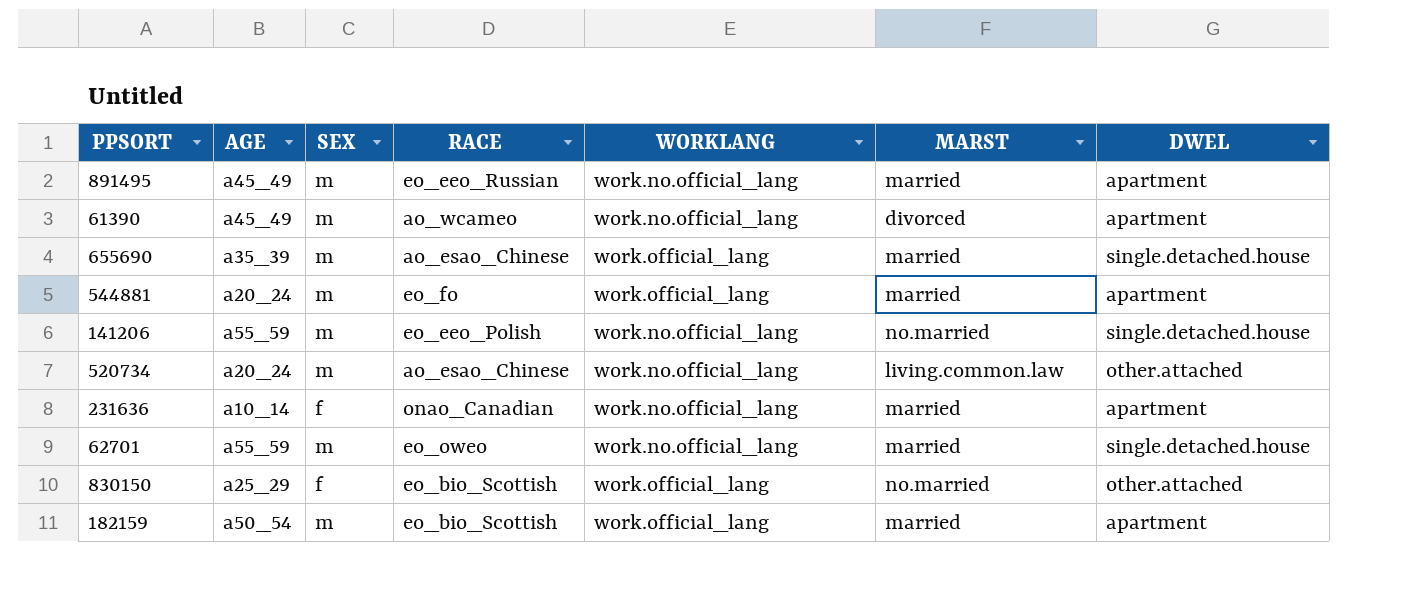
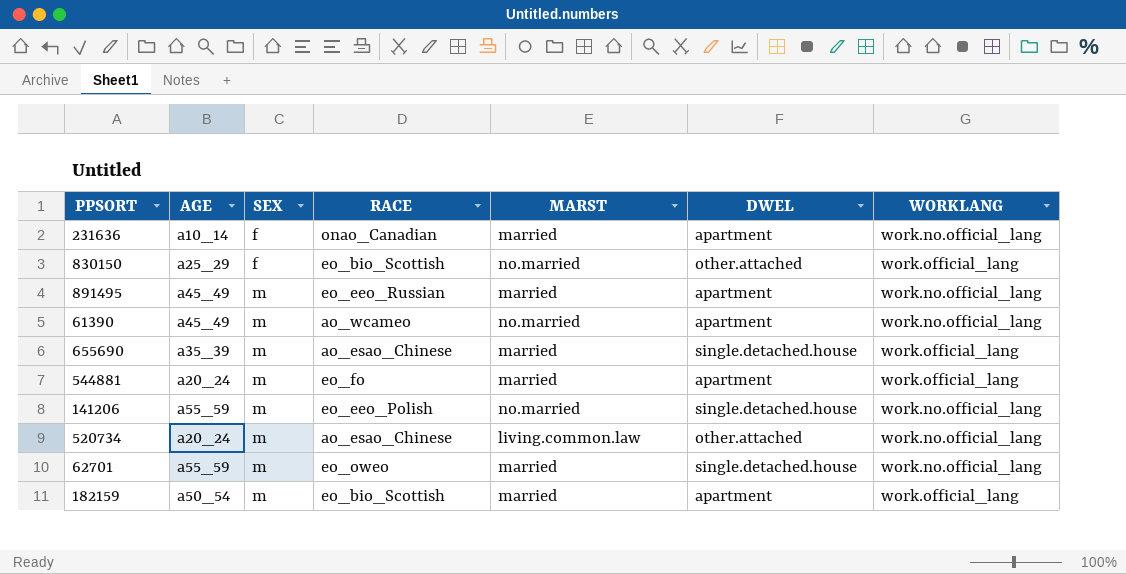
row order: none -> SEX ascending
column WORKLANG | position: 5 -> 7
61390 | MARST: divorced -> no.married

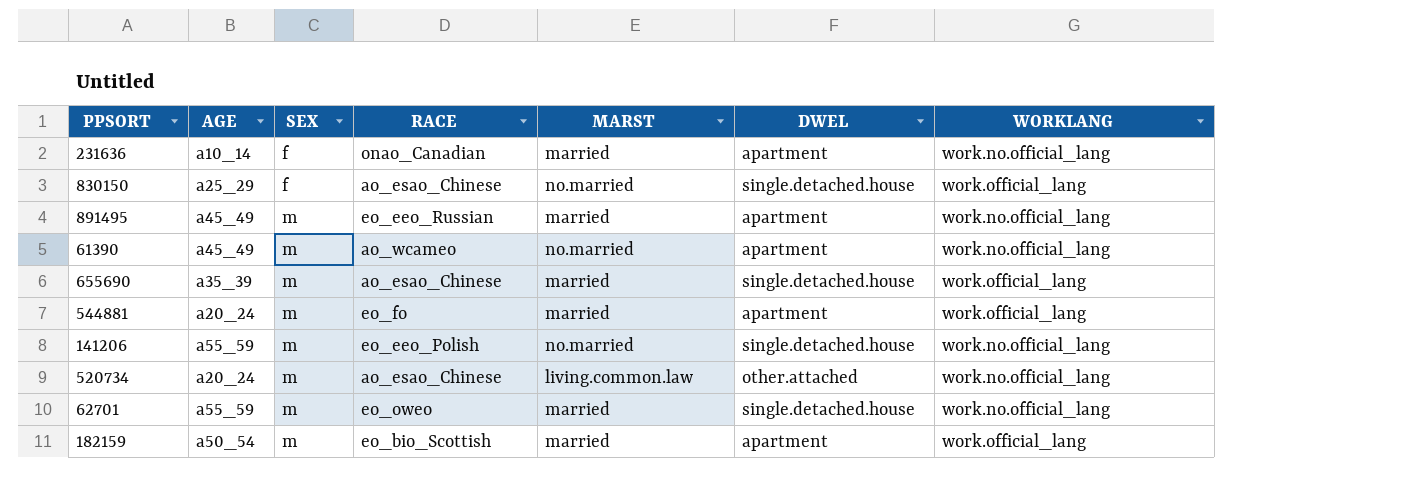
830150 | RACE: eo_bio_Scottish -> ao_esao_Chinese
830150 | DWEL: other.attached -> single.detached.house

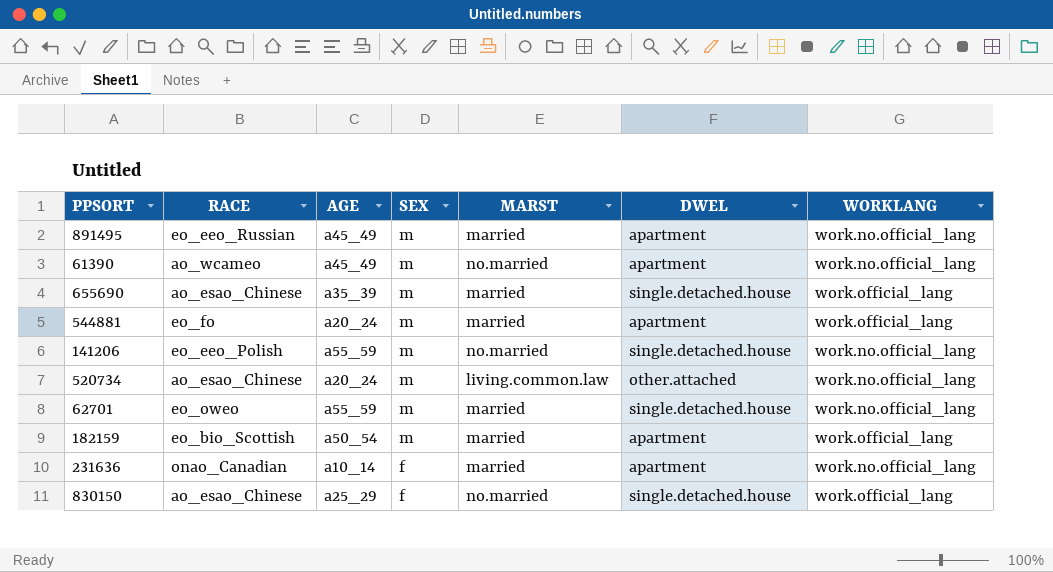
row order: SEX ascending -> SEX descending
column RACE | position: 4 -> 2

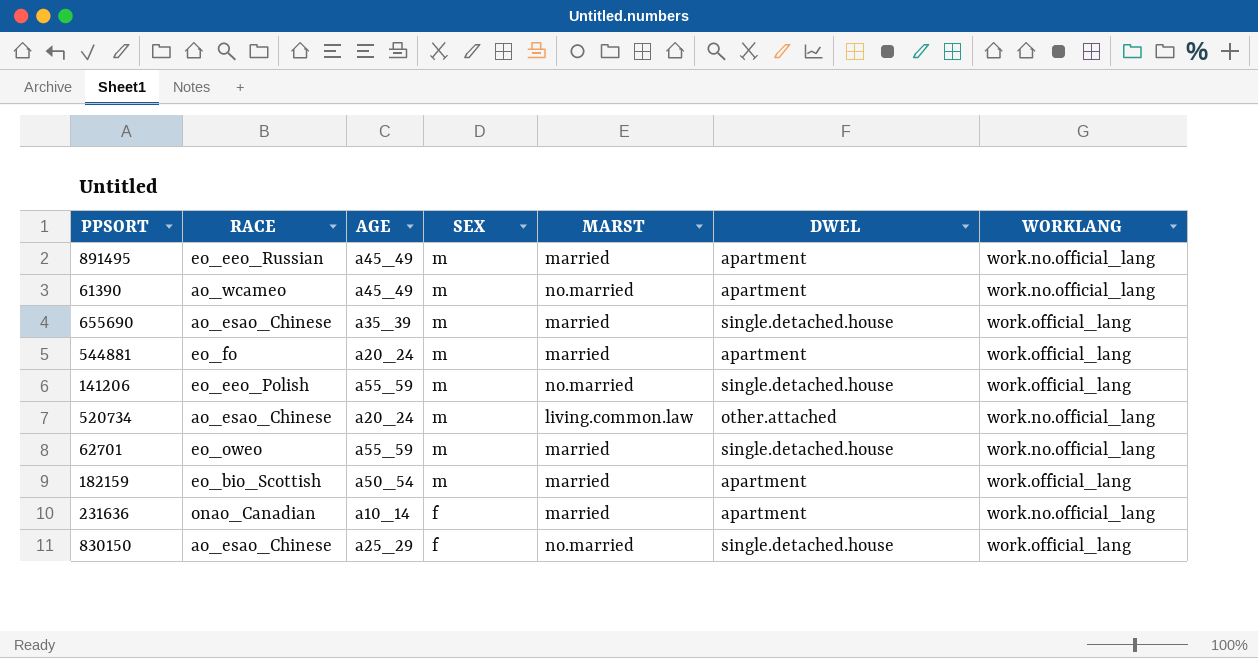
141206 | WORKLANG: work.no.official_lang -> work.official_lang

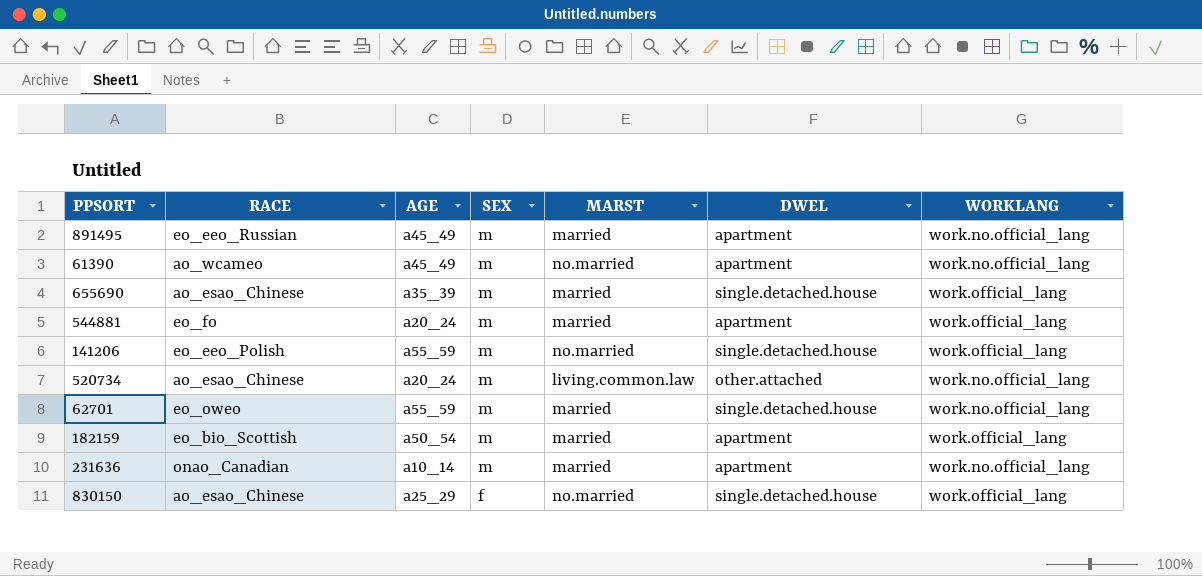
231636 | SEX: f -> m

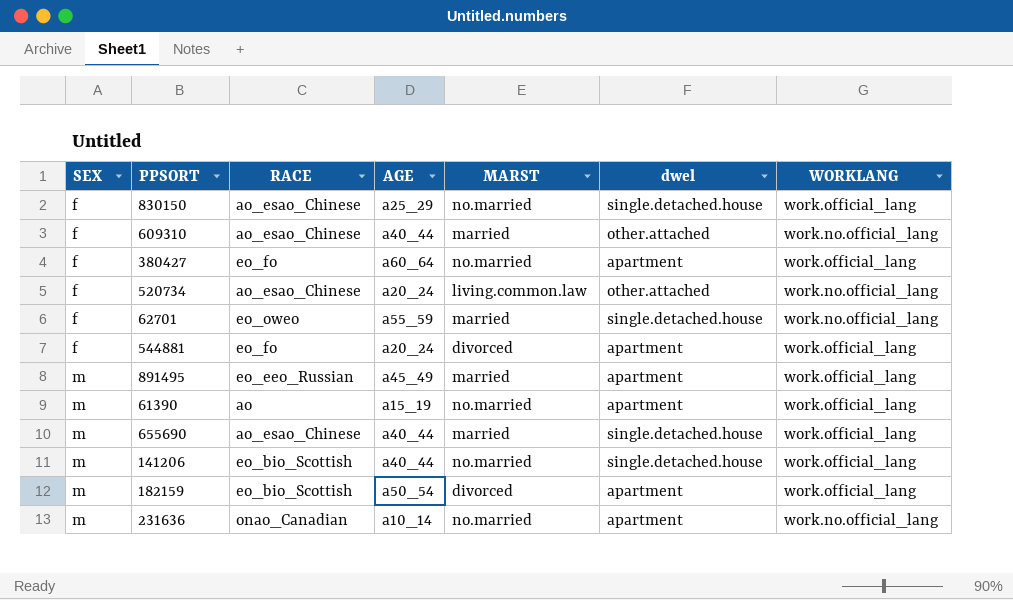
row order: SEX descending -> SEX ascending
column SEX | position: 4 -> 1
column name: DWEL -> dwel
row 609310: none -> f | ao_esao_Chinese | a40_44 | married | other.attached | work.no.official_lang
row 380427: none -> f | eo_fo | a60_64 | no.married | apartment | work.official_lang
520734 | SEX: m -> f
62701 | SEX: m -> f
544881 | SEX: m -> f
544881 | MARST: married -> divorced
891495 | WORKLANG: work.no.official_lang -> work.official_lang
61390 | RACE: ao_wcameo -> ao
61390 | AGE: a45_49 -> a15_19
61390 | WORKLANG: work.no.official_lang -> work.official_lang
655690 | AGE: a35_39 -> a40_44
141206 | RACE: eo_eeo_Polish -> eo_bio_Scottish
141206 | AGE: a55_59 -> a40_44
182159 | MARST: married -> divorced
231636 | MARST: married -> no.married

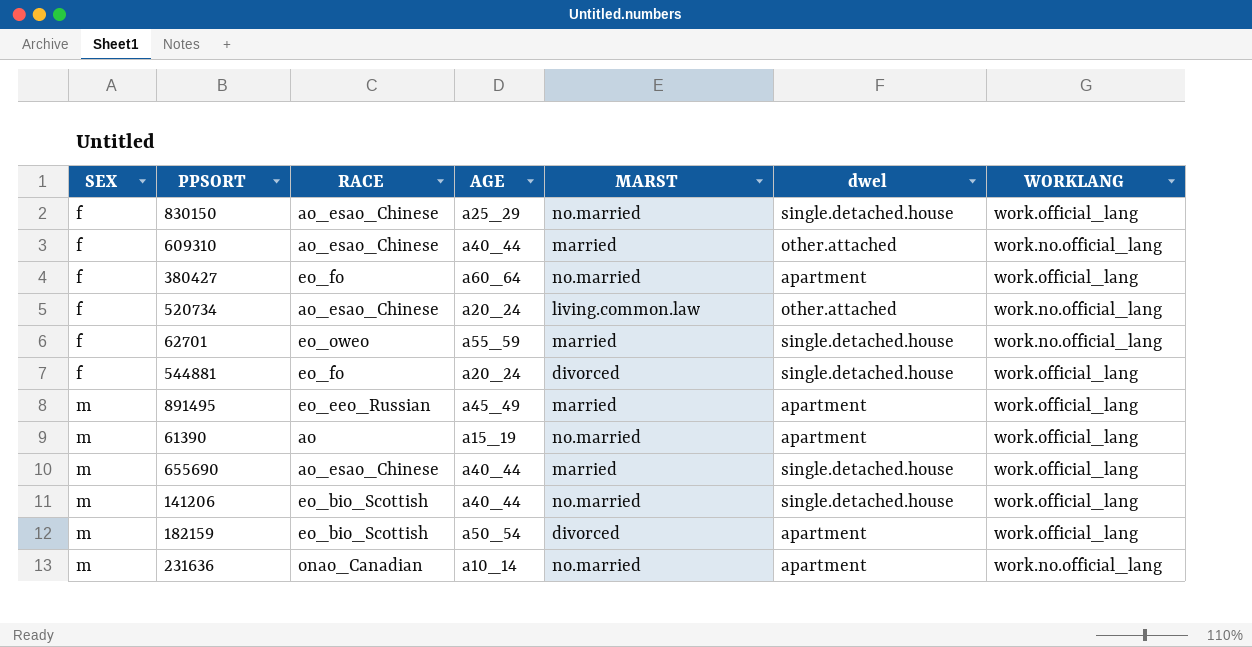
544881 | dwel: apartment -> single.detached.house

